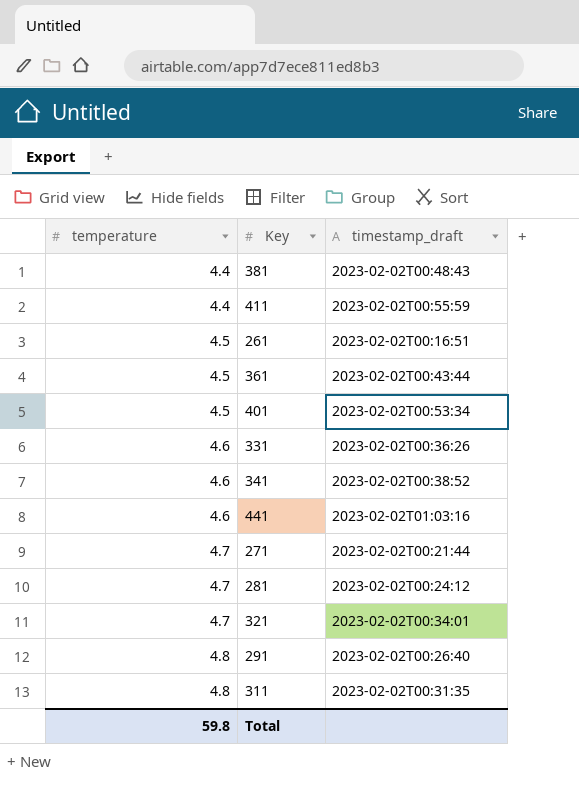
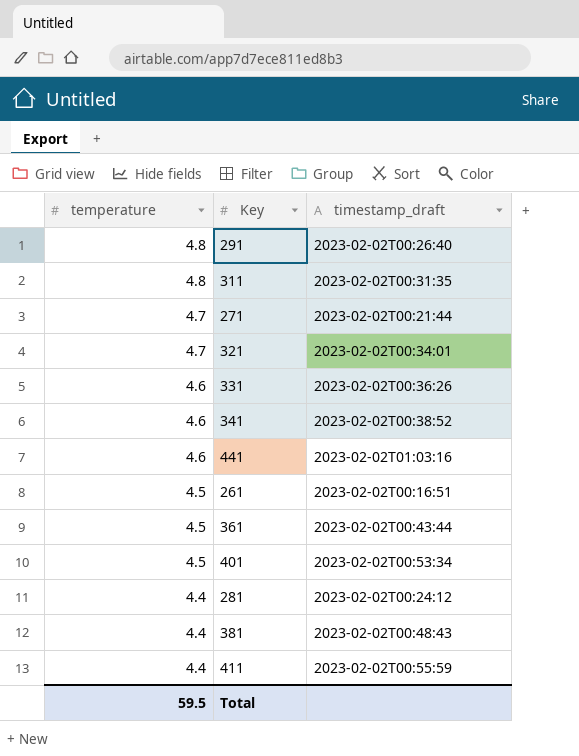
row order: temperature ascending -> temperature descending
281 | temperature: 4.7 -> 4.4
Total | temperature: 59.8 -> 59.5

